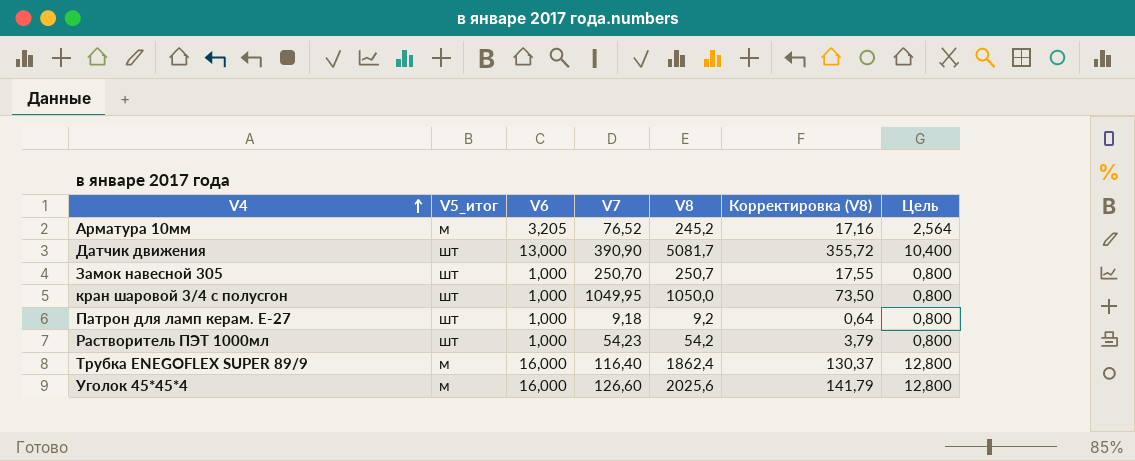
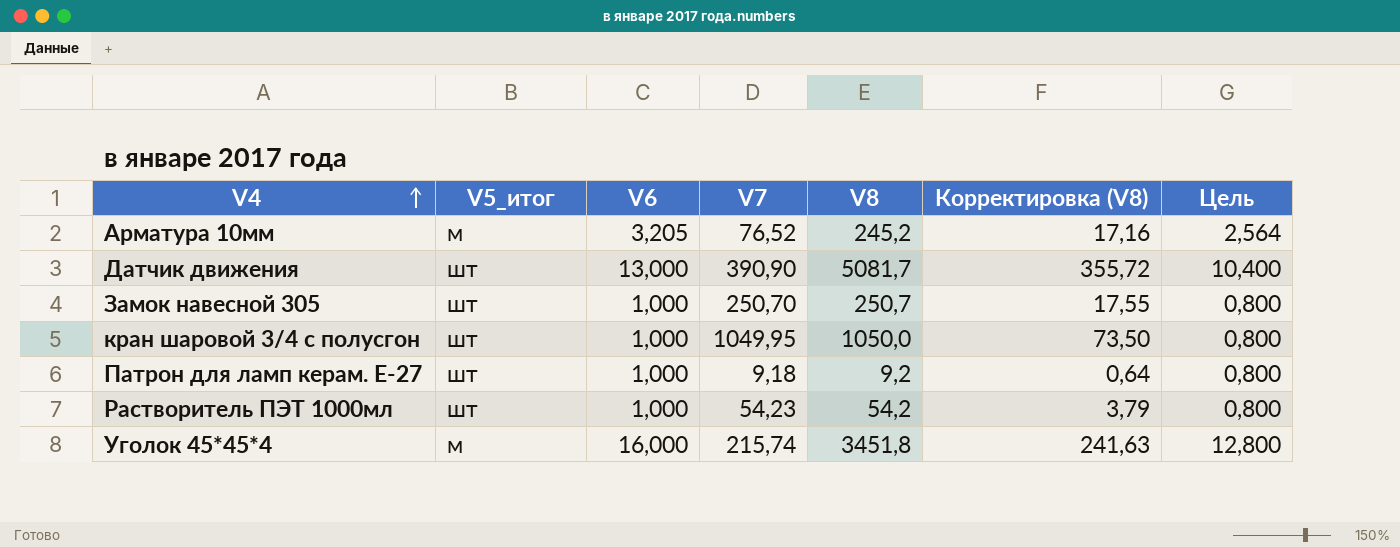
row Трубка ENEGOFLEX SUPER 89/9: м | 16,000 | 116,40 | 1862,4 | 130,37 | 12,800 -> none
Уголок 45*45*4 | V7: 126,60 -> 215,74
Уголок 45*45*4 | V8: 2025,6 -> 3451,8
Уголок 45*45*4 | Корректировка (V8): 141,79 -> 241,63

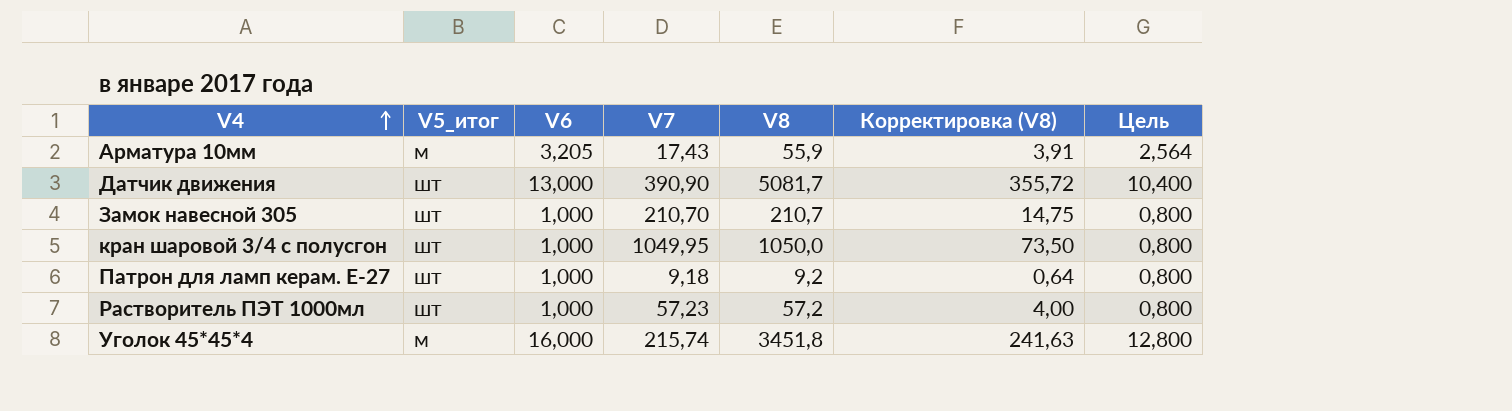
Арматура 10мм | V7: 76,52 -> 17,43
Арматура 10мм | V8: 245,2 -> 55,9
Арматура 10мм | Корректировка (V8): 17,16 -> 3,91
Замок навесной 305 | V7: 250,70 -> 210,70
Замок навесной 305 | V8: 250,7 -> 210,7
Замок навесной 305 | Корректировка (V8): 17,55 -> 14,75
Растворитель ПЭТ 1000мл | V7: 54,23 -> 57,23
Растворитель ПЭТ 1000мл | V8: 54,2 -> 57,2
Растворитель ПЭТ 1000мл | Корректировка (V8): 3,79 -> 4,00

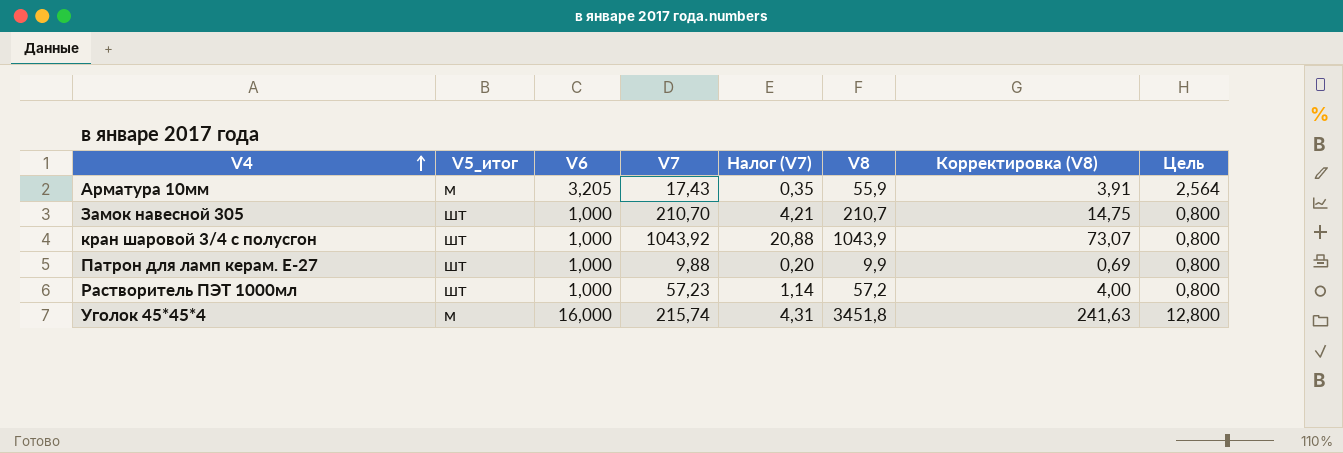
column Налог (V7) | formula: none -> [V7] * 0,02
row Датчик движения: шт | 13,000 | 390,90 | 5081,7 | 355,72 | 10,400 -> none
кран шаровой 3/4 с полусгон | V7: 1049,95 -> 1043,92
кран шаровой 3/4 с полусгон | V8: 1050,0 -> 1043,9
кран шаровой 3/4 с полусгон | Корректировка (V8): 73,50 -> 73,07
Патрон для ламп керам. Е-27 | V7: 9,18 -> 9,88
Патрон для ламп керам. Е-27 | V8: 9,2 -> 9,9
Патрон для ламп керам. Е-27 | Корректировка (V8): 0,64 -> 0,69

